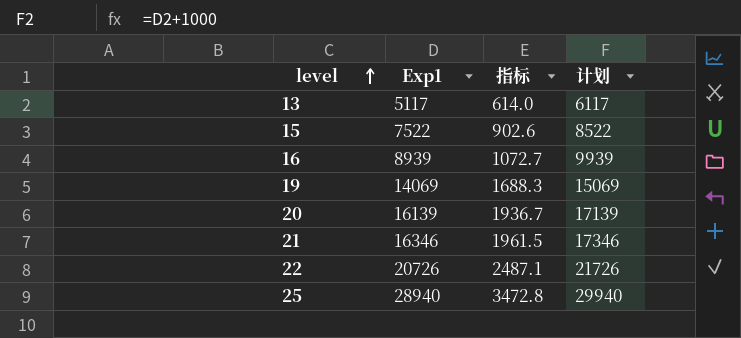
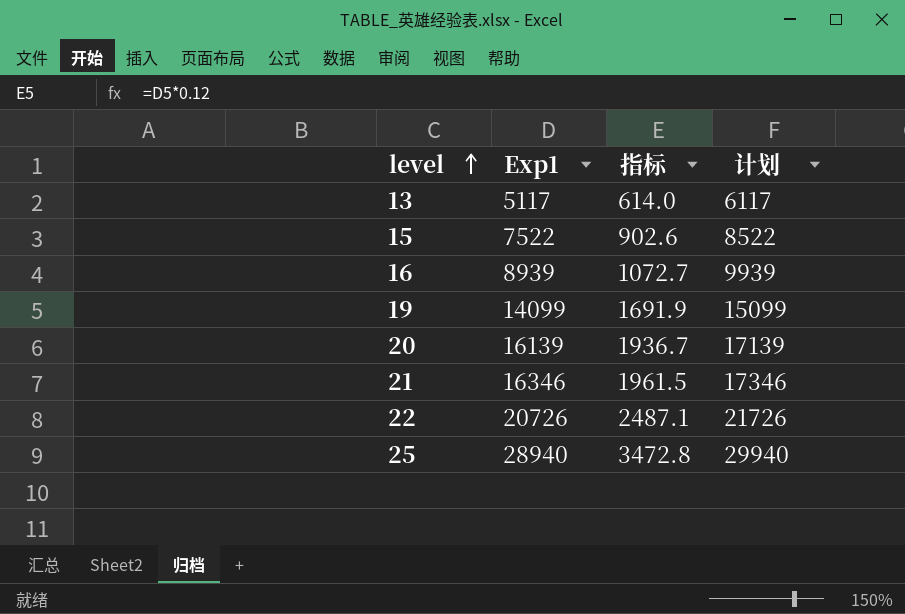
19 | Exp1: 14069 -> 14099
19 | 指标: 1688.3 -> 1691.9
19 | 计划: 15069 -> 15099

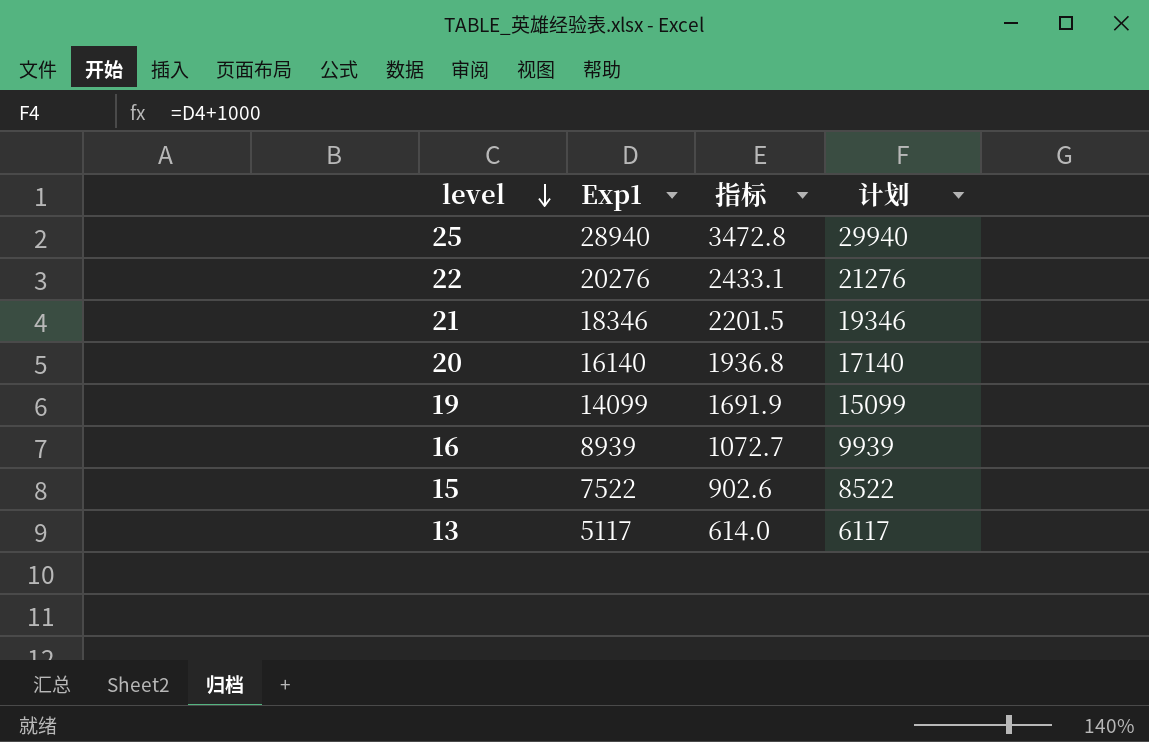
row order: level ascending -> level descending
22 | Exp1: 20726 -> 20276
22 | 指标: 2487.1 -> 2433.1
22 | 计划: 21726 -> 21276
21 | Exp1: 16346 -> 18346
21 | 指标: 1961.5 -> 2201.5
21 | 计划: 17346 -> 19346
20 | Exp1: 16139 -> 16140
20 | 指标: 1936.7 -> 1936.8
20 | 计划: 17139 -> 17140

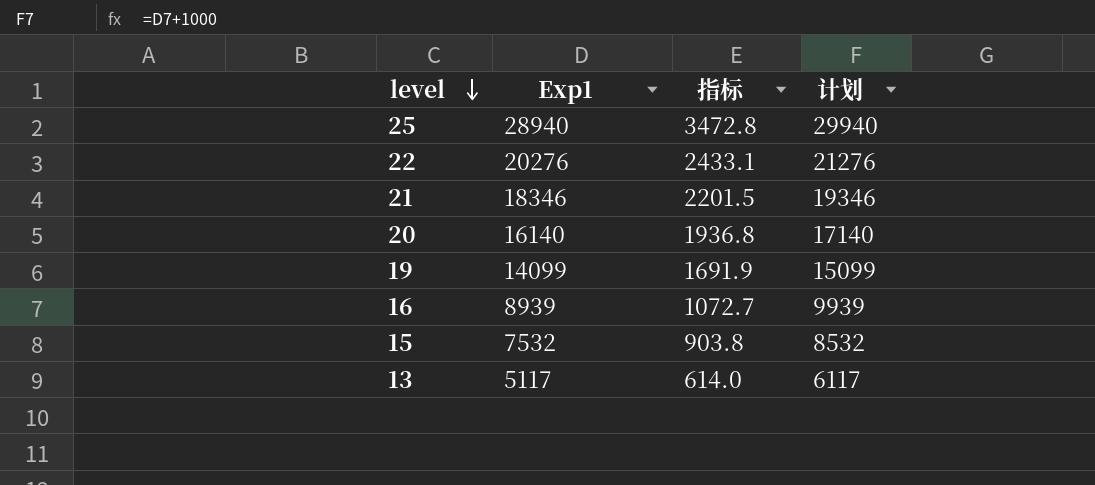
15 | Exp1: 7522 -> 7532
15 | 指标: 902.6 -> 903.8
15 | 计划: 8522 -> 8532

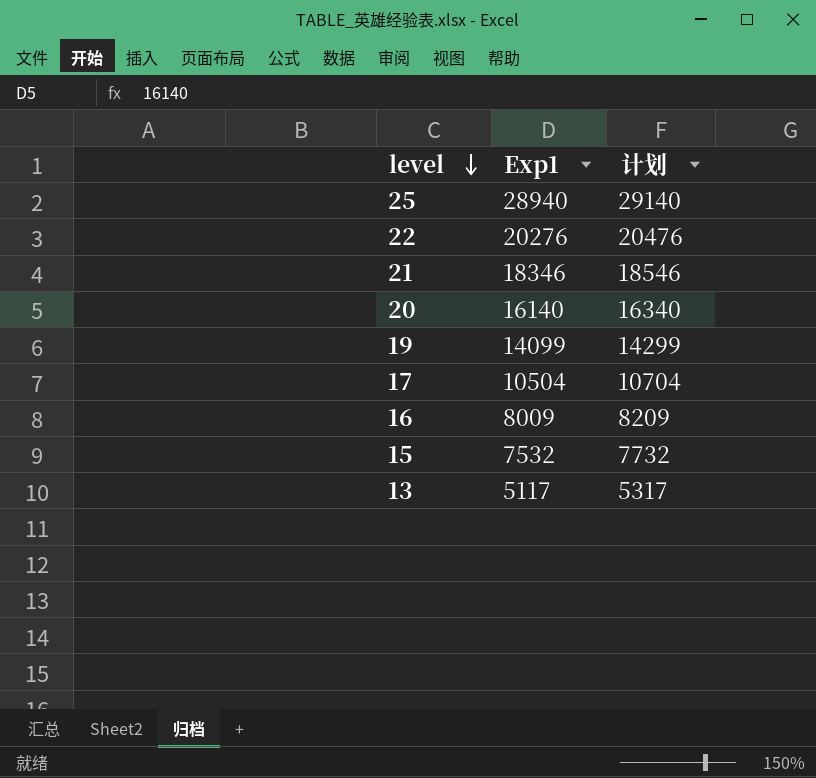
column 指标 | formula: [Exp1] * 0.12 -> none
column 计划 | formula: [Exp1] + 1000 -> [Exp1] + 200
row 17: none -> 10504 | 10704
16 | Exp1: 8939 -> 8009

